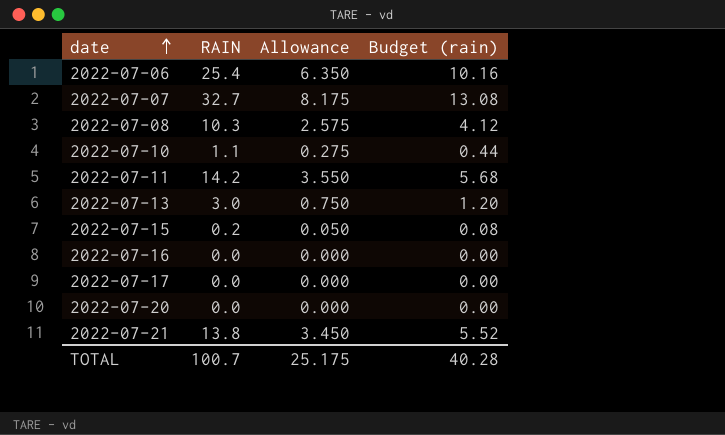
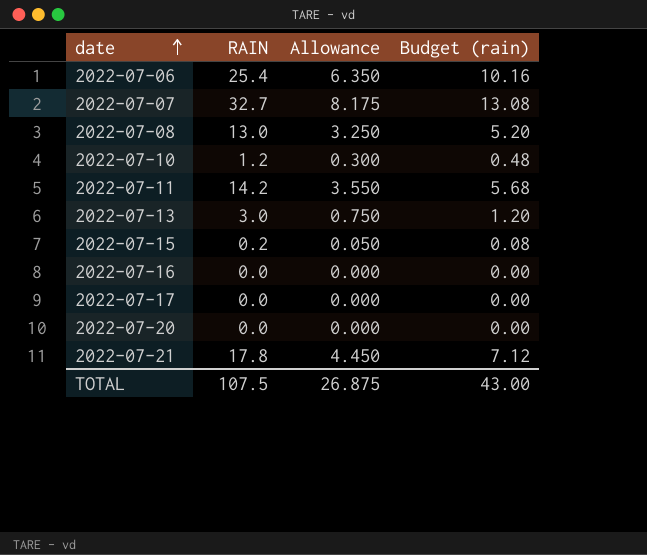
2022-07-08 | RAIN: 10.3 -> 13.0
2022-07-08 | Allowance: 2.575 -> 3.250
2022-07-08 | Budget (rain): 4.12 -> 5.20
2022-07-10 | RAIN: 1.1 -> 1.2
2022-07-10 | Allowance: 0.275 -> 0.300
2022-07-10 | Budget (rain): 0.44 -> 0.48
2022-07-21 | RAIN: 13.8 -> 17.8
2022-07-21 | Allowance: 3.450 -> 4.450
2022-07-21 | Budget (rain): 5.52 -> 7.12
TOTAL | RAIN: 100.7 -> 107.5
TOTAL | Allowance: 25.175 -> 26.875
TOTAL | Budget (rain): 40.28 -> 43.00

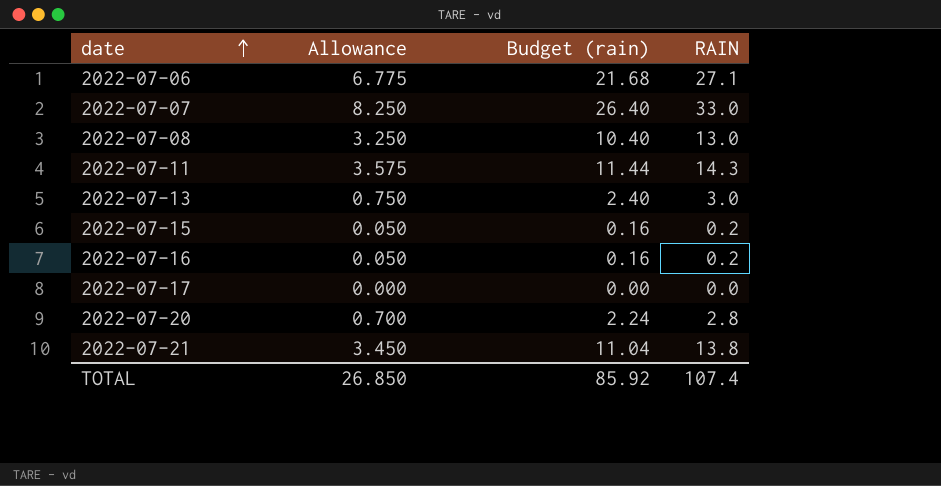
column Budget (rain) | formula: [RAIN] * 0.4 -> [RAIN] * 0.8
column RAIN | position: 2 -> 4
row 2022-07-10: 1.2 | 0.300 | 0.48 -> none
2022-07-06 | Allowance: 6.350 -> 6.775
2022-07-06 | RAIN: 25.4 -> 27.1
2022-07-07 | Allowance: 8.175 -> 8.250
2022-07-07 | RAIN: 32.7 -> 33.0
2022-07-11 | Allowance: 3.550 -> 3.575
2022-07-11 | RAIN: 14.2 -> 14.3
2022-07-16 | Allowance: 0.000 -> 0.050
2022-07-16 | RAIN: 0.0 -> 0.2
2022-07-20 | Allowance: 0.000 -> 0.700
2022-07-20 | RAIN: 0.0 -> 2.8
2022-07-21 | Allowance: 4.450 -> 3.450
2022-07-21 | RAIN: 17.8 -> 13.8
TOTAL | Allowance: 26.875 -> 26.850
TOTAL | Budget (rain): 43.00 -> 85.92
TOTAL | RAIN: 107.5 -> 107.4

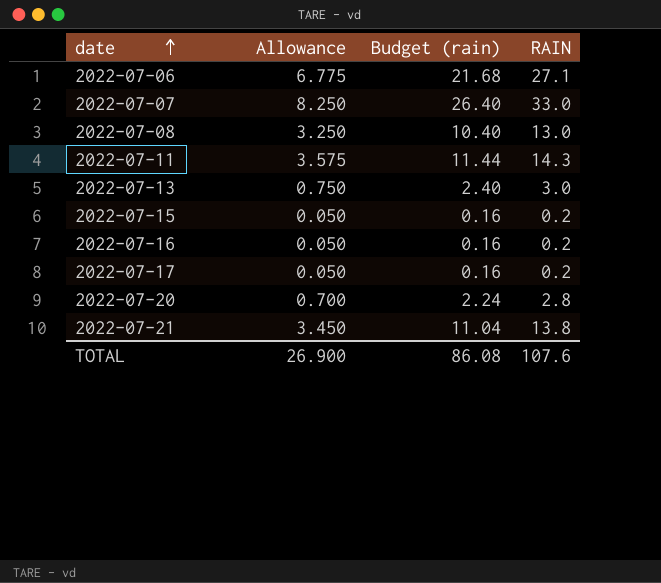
2022-07-17 | Allowance: 0.000 -> 0.050
2022-07-17 | Budget (rain): 0.00 -> 0.16
2022-07-17 | RAIN: 0.0 -> 0.2
TOTAL | Allowance: 26.850 -> 26.900
TOTAL | Budget (rain): 85.92 -> 86.08
TOTAL | RAIN: 107.4 -> 107.6

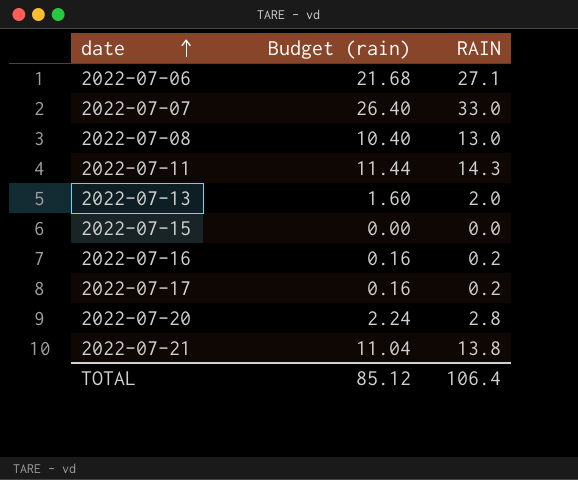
column Allowance | formula: [RAIN] * 0.25 -> none
2022-07-13 | Budget (rain): 2.40 -> 1.60
2022-07-13 | RAIN: 3.0 -> 2.0
2022-07-15 | Budget (rain): 0.16 -> 0.00
2022-07-15 | RAIN: 0.2 -> 0.0
TOTAL | Budget (rain): 86.08 -> 85.12
TOTAL | RAIN: 107.6 -> 106.4

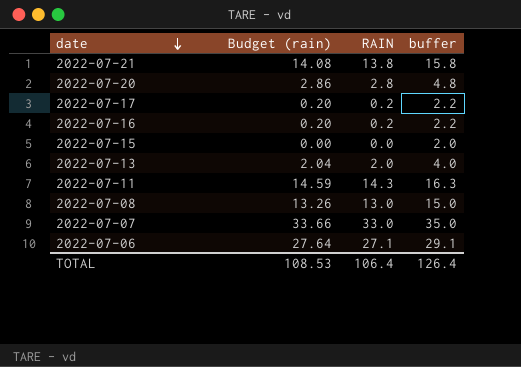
row order: date ascending -> date descending
column Budget (rain) | formula: [RAIN] * 0.8 -> [RAIN] * 1.02
column buffer | formula: none -> [RAIN] + 2
TOTAL | Budget (rain): 85.12 -> 108.53

